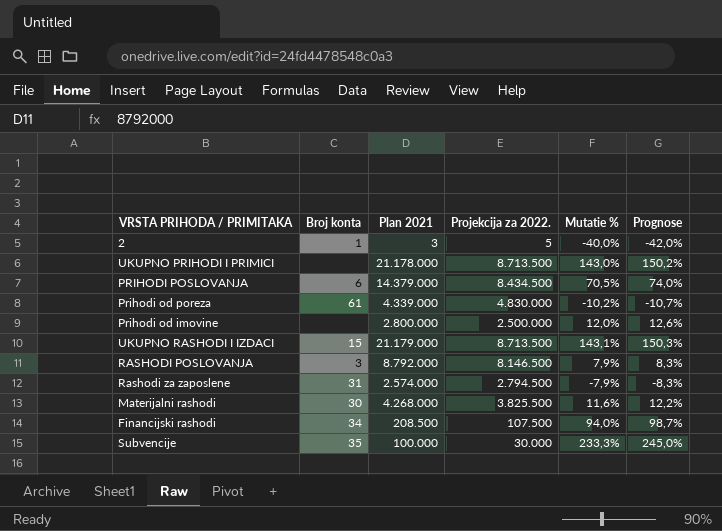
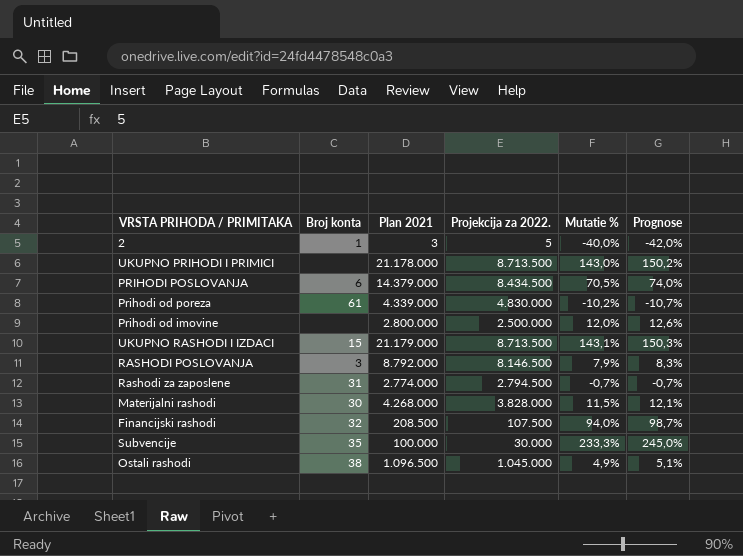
Rashodi za zaposlene | Plan 2021: 2.574.000 -> 2.774.000
Rashodi za zaposlene | Mutatie %: -7,9% -> -0,7%
Rashodi za zaposlene | Prognose: -8,3% -> -0,7%
Materijalni rashodi | Projekcija za 2022.: 3.825.500 -> 3.828.000
Materijalni rashodi | Mutatie %: 11,6% -> 11,5%
Materijalni rashodi | Prognose: 12,2% -> 12,1%
Financijski rashodi | Broj konta: 34 -> 32
row Ostali rashodi: none -> 38 | 1.096.500 | 1.045.000 | 4,9% | 5,1%

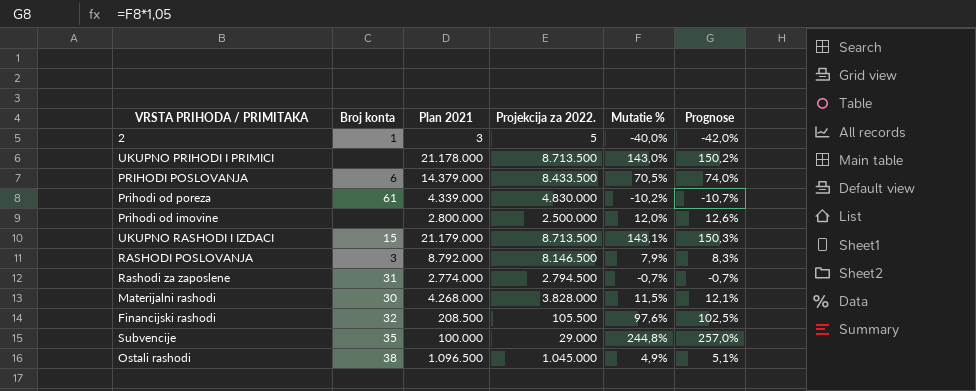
PRIHODI POSLOVANJA | Projekcija za 2022.: 8.434.500 -> 8.433.500
Financijski rashodi | Projekcija za 2022.: 107.500 -> 105.500
Financijski rashodi | Mutatie %: 94,0% -> 97,6%
Financijski rashodi | Prognose: 98,7% -> 102,5%
Subvencije | Projekcija za 2022.: 30.000 -> 29.000
Subvencije | Mutatie %: 233,3% -> 244,8%
Subvencije | Prognose: 245,0% -> 257,0%

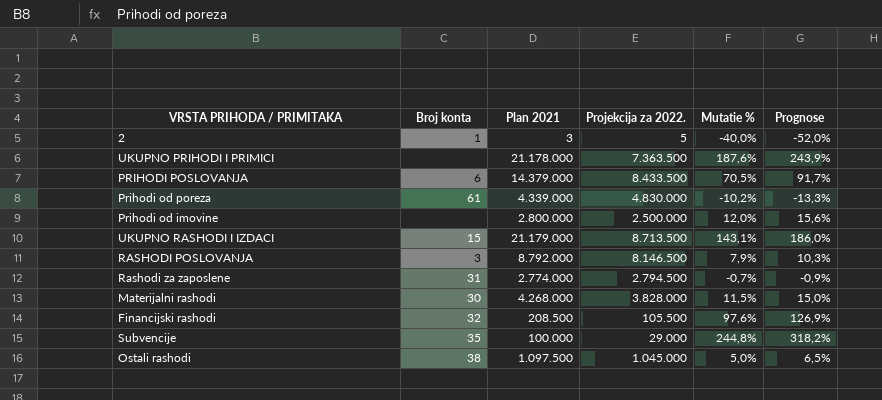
column Prognose | formula: [Mutatie %] * 1,05 -> [Mutatie %] * 1,3
UKUPNO PRIHODI I PRIMICI | Projekcija za 2022.: 8.713.500 -> 7.363.500
UKUPNO PRIHODI I PRIMICI | Mutatie %: 143,0% -> 187,6%
Ostali rashodi | Plan 2021: 1.096.500 -> 1.097.500
Ostali rashodi | Mutatie %: 4,9% -> 5,0%

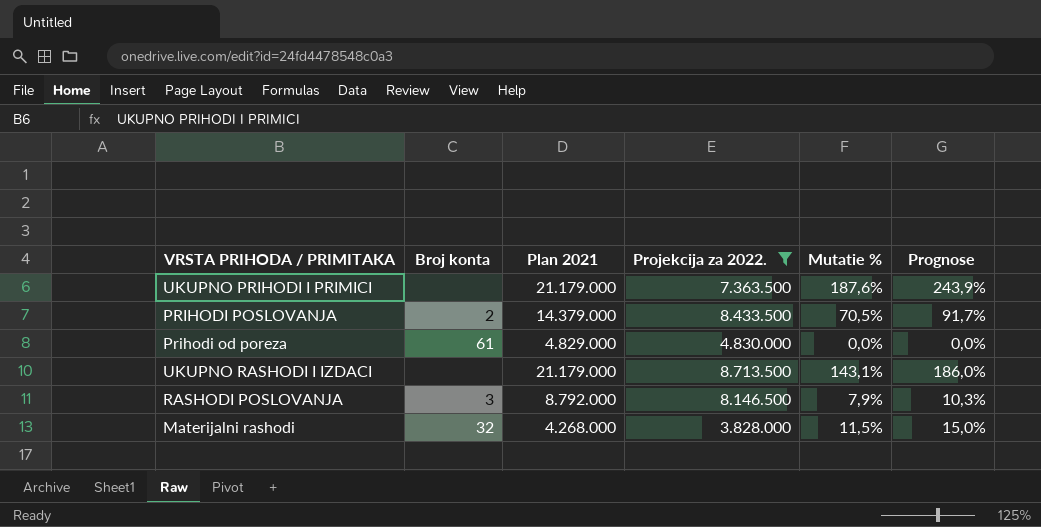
filter: none -> Projekcija za 2022. >= 3.828.000
UKUPNO PRIHODI I PRIMICI | Plan 2021: 21.178.000 -> 21.179.000
PRIHODI POSLOVANJA | Broj konta: 6 -> 2
Prihodi od poreza | Plan 2021: 4.339.000 -> 4.829.000
Prihodi od poreza | Mutatie %: -10,2% -> 0,0%
Prihodi od poreza | Prognose: -13,3% -> 0,0%
UKUPNO RASHODI I IZDACI | Broj konta: 15 -> none
Materijalni rashodi | Broj konta: 30 -> 32

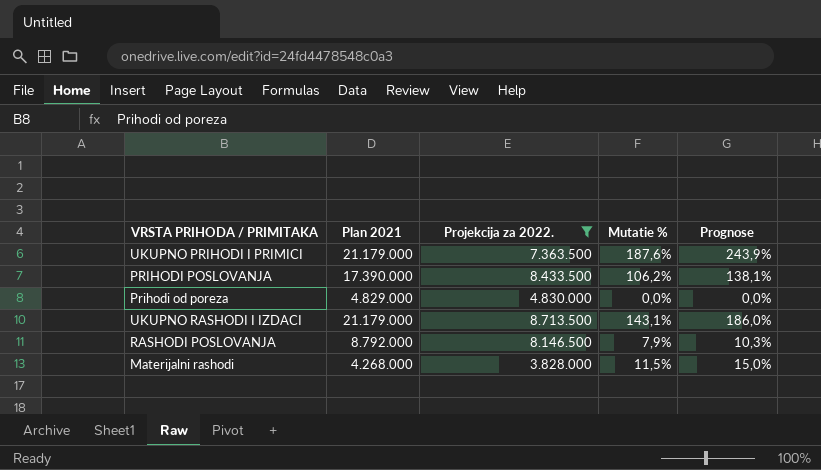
column Broj konta | position: 2 -> none
PRIHODI POSLOVANJA | Plan 2021: 14.379.000 -> 17.390.000
PRIHODI POSLOVANJA | Mutatie %: 70,5% -> 106,2%
PRIHODI POSLOVANJA | Prognose: 91,7% -> 138,1%

